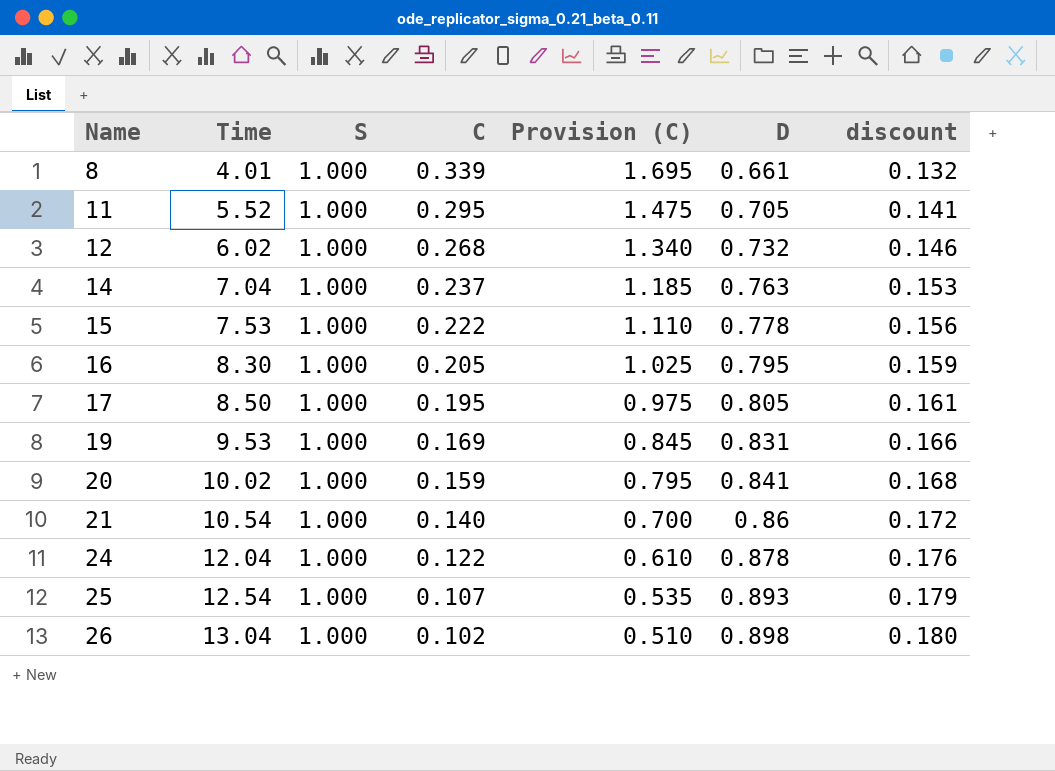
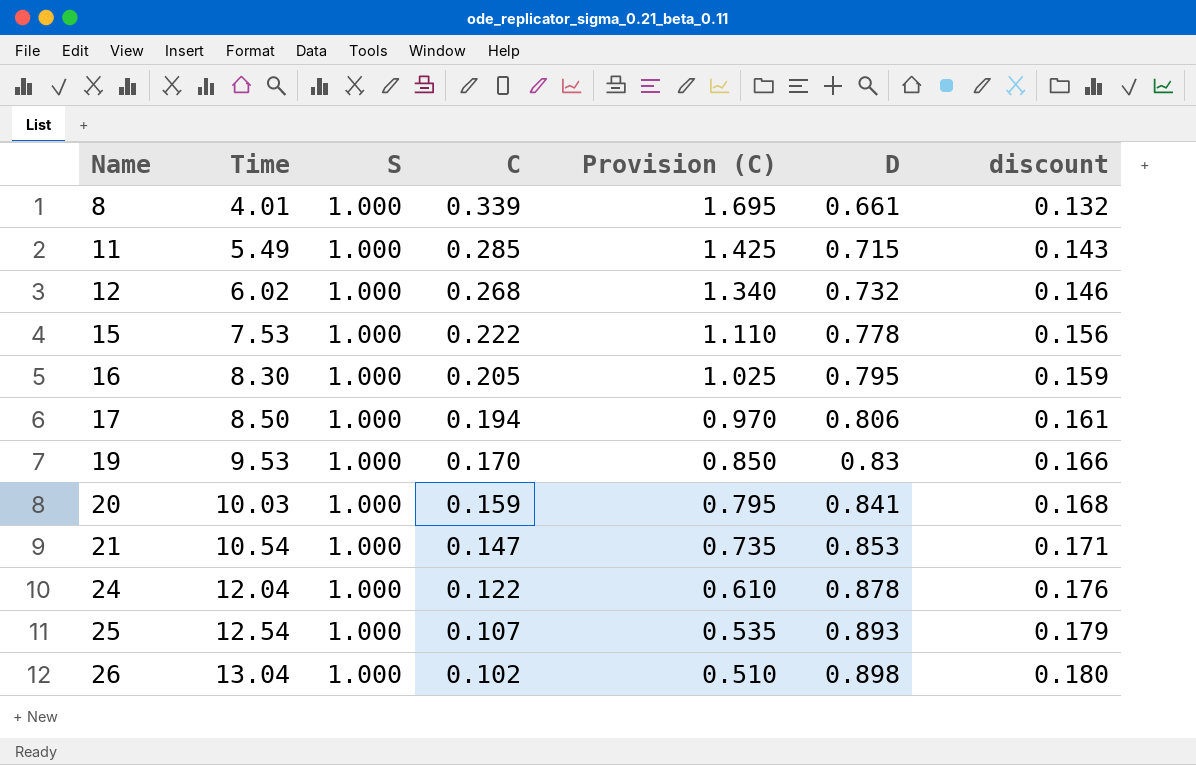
row 14: 7.04 | 1.000 | 0.237 | 1.185 | 0.763 | 0.153 -> none
11 | Time: 5.52 -> 5.49
11 | C: 0.295 -> 0.285
11 | Provision (C): 1.475 -> 1.425
11 | D: 0.705 -> 0.715
11 | discount: 0.141 -> 0.143
17 | C: 0.195 -> 0.194
17 | Provision (C): 0.975 -> 0.970
17 | D: 0.805 -> 0.806
19 | C: 0.169 -> 0.170
19 | Provision (C): 0.845 -> 0.850
19 | D: 0.831 -> 0.83
20 | Time: 10.02 -> 10.03
21 | C: 0.140 -> 0.147
21 | Provision (C): 0.700 -> 0.735
21 | D: 0.86 -> 0.853
21 | discount: 0.172 -> 0.171

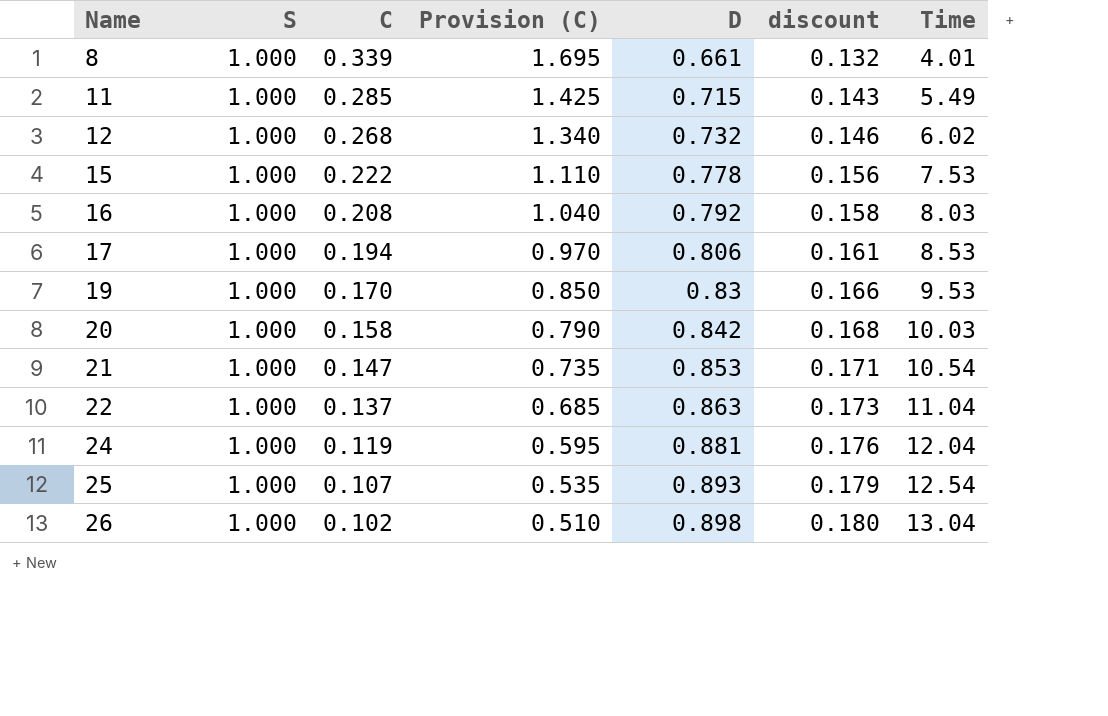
column Time | position: 2 -> 7
16 | C: 0.205 -> 0.208
16 | Provision (C): 1.025 -> 1.040
16 | D: 0.795 -> 0.792
16 | discount: 0.159 -> 0.158
16 | Time: 8.30 -> 8.03
17 | Time: 8.50 -> 8.53
20 | C: 0.159 -> 0.158
20 | Provision (C): 0.795 -> 0.790
20 | D: 0.841 -> 0.842
row 22: none -> 1.000 | 0.137 | 0.685 | 0.863 | 0.173 | 11.04
24 | C: 0.122 -> 0.119
24 | Provision (C): 0.610 -> 0.595
24 | D: 0.878 -> 0.881

